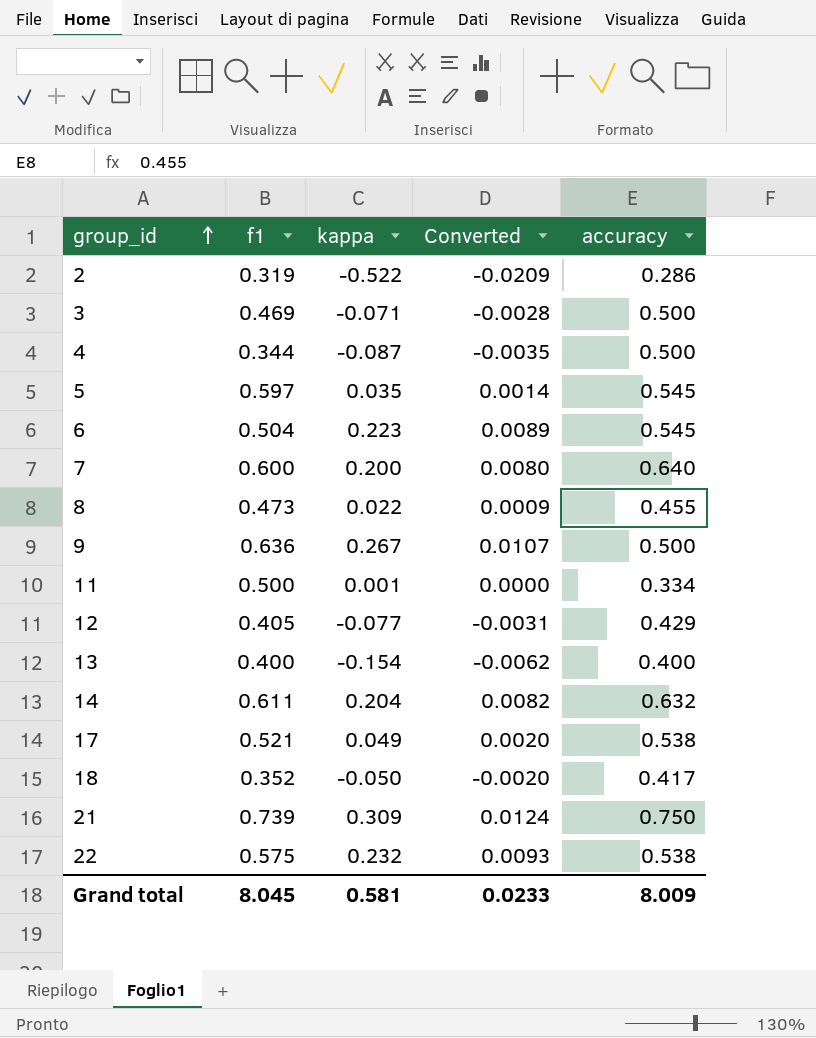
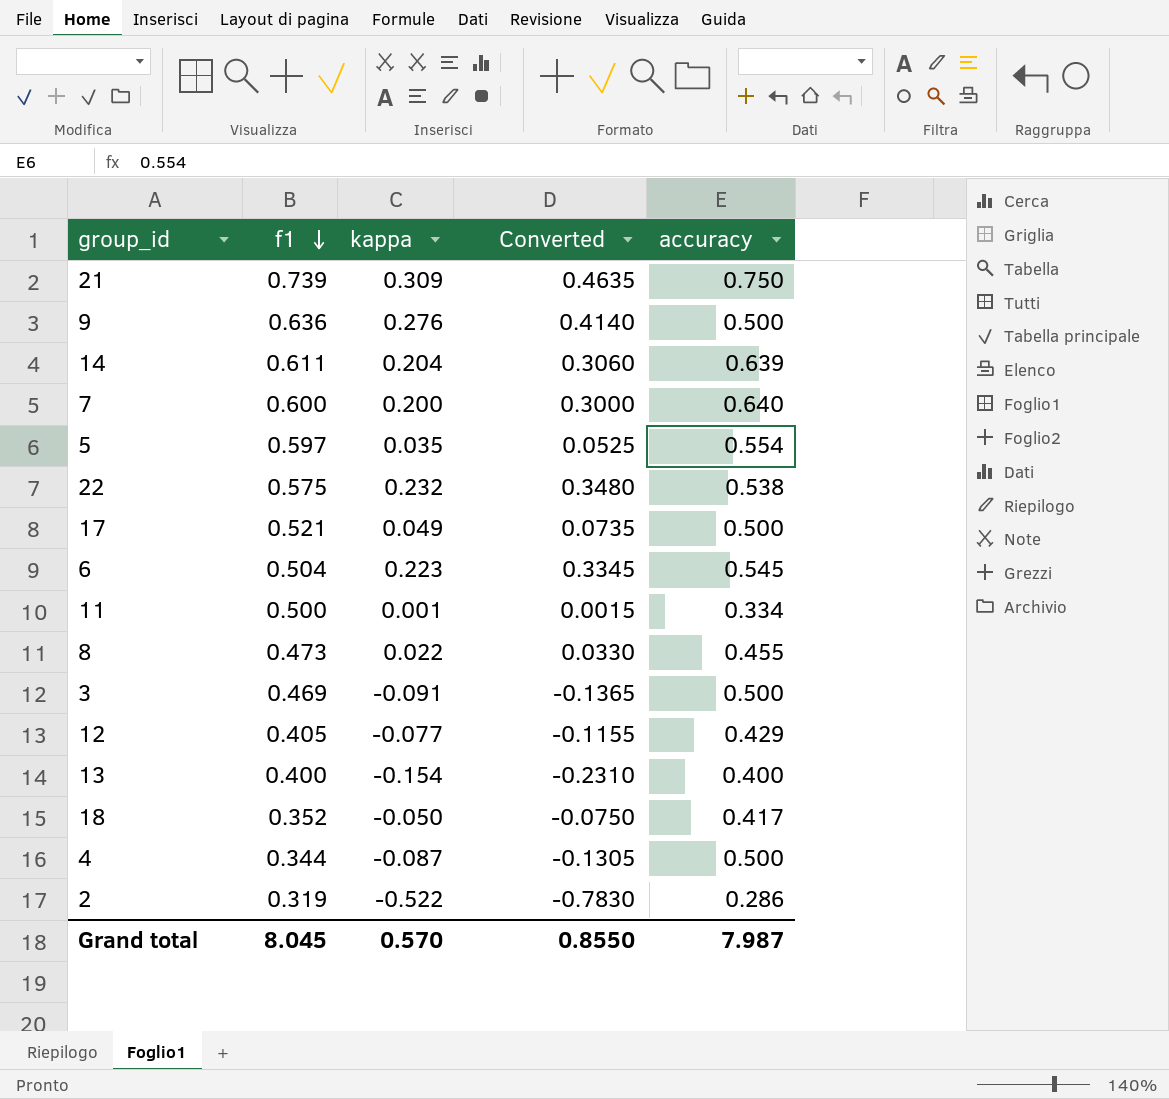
row order: group_id ascending -> f1 descending
column Converted | formula: [kappa] * 0.04 -> [kappa] * 1.5
9 | kappa: 0.267 -> 0.276
14 | accuracy: 0.632 -> 0.639
5 | accuracy: 0.545 -> 0.554
17 | accuracy: 0.538 -> 0.500
3 | kappa: -0.071 -> -0.091
Grand total | kappa: 0.581 -> 0.570
Grand total | Converted: 0.0233 -> 0.8550
Grand total | accuracy: 8.009 -> 7.987

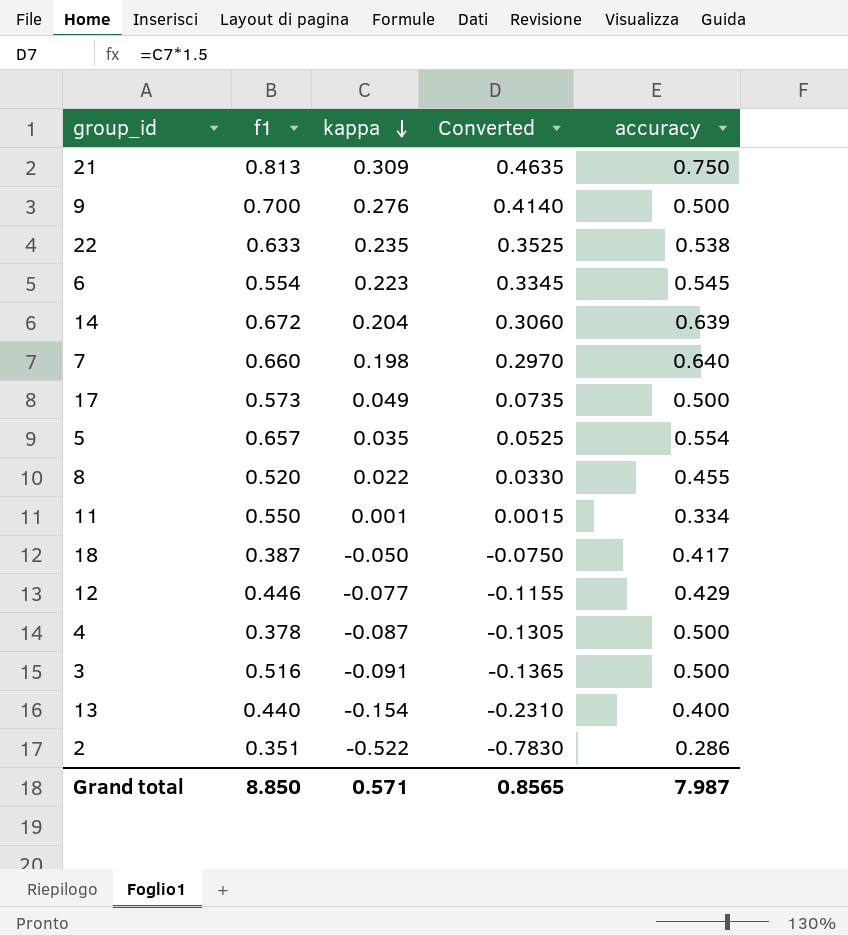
row order: f1 descending -> kappa descending
21 | f1: 0.739 -> 0.813
9 | f1: 0.636 -> 0.700
22 | f1: 0.575 -> 0.633
22 | kappa: 0.232 -> 0.235
22 | Converted: 0.3480 -> 0.3525
6 | f1: 0.504 -> 0.554
14 | f1: 0.611 -> 0.672
7 | f1: 0.600 -> 0.660
7 | kappa: 0.200 -> 0.198
7 | Converted: 0.3000 -> 0.2970
17 | f1: 0.521 -> 0.573
5 | f1: 0.597 -> 0.657
8 | f1: 0.473 -> 0.520
11 | f1: 0.500 -> 0.550
18 | f1: 0.352 -> 0.387
12 | f1: 0.405 -> 0.446
4 | f1: 0.344 -> 0.378
3 | f1: 0.469 -> 0.516
13 | f1: 0.400 -> 0.440
2 | f1: 0.319 -> 0.351
Grand total | f1: 8.045 -> 8.850
Grand total | kappa: 0.570 -> 0.571
Grand total | Converted: 0.8550 -> 0.8565

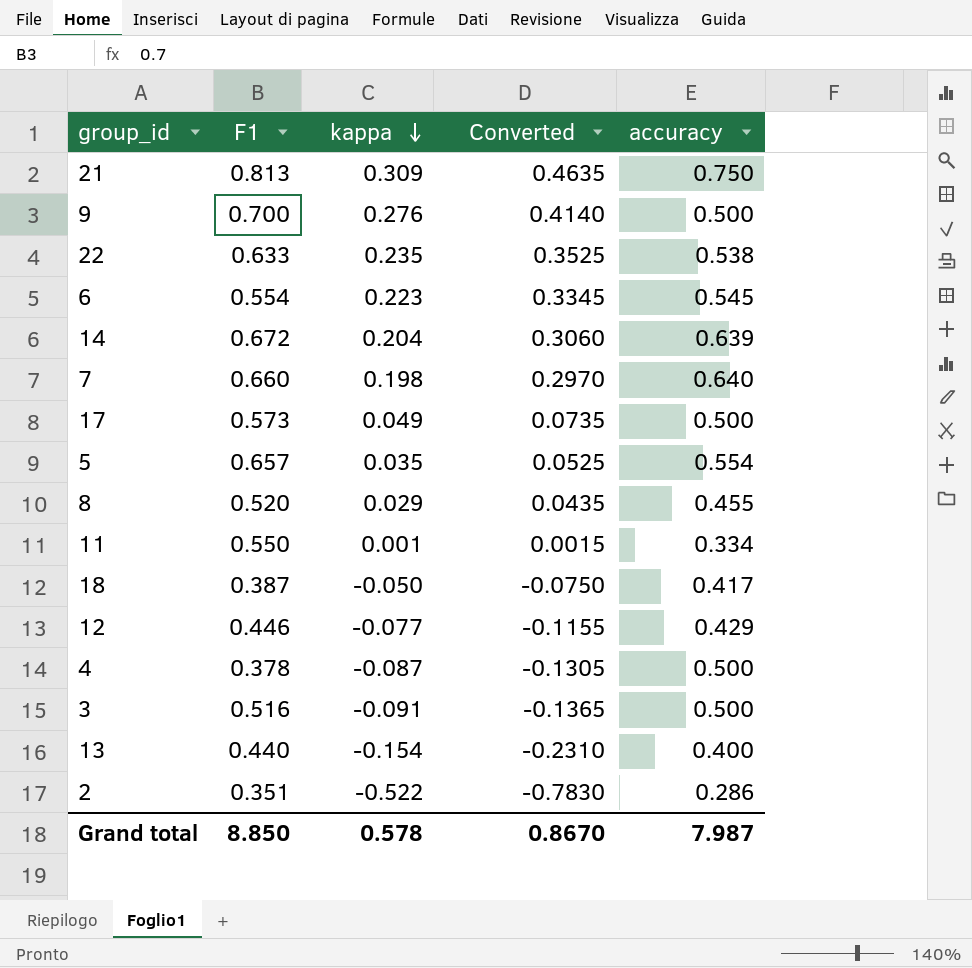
column name: f1 -> F1
8 | kappa: 0.022 -> 0.029
8 | Converted: 0.0330 -> 0.0435
Grand total | kappa: 0.571 -> 0.578
Grand total | Converted: 0.8565 -> 0.8670

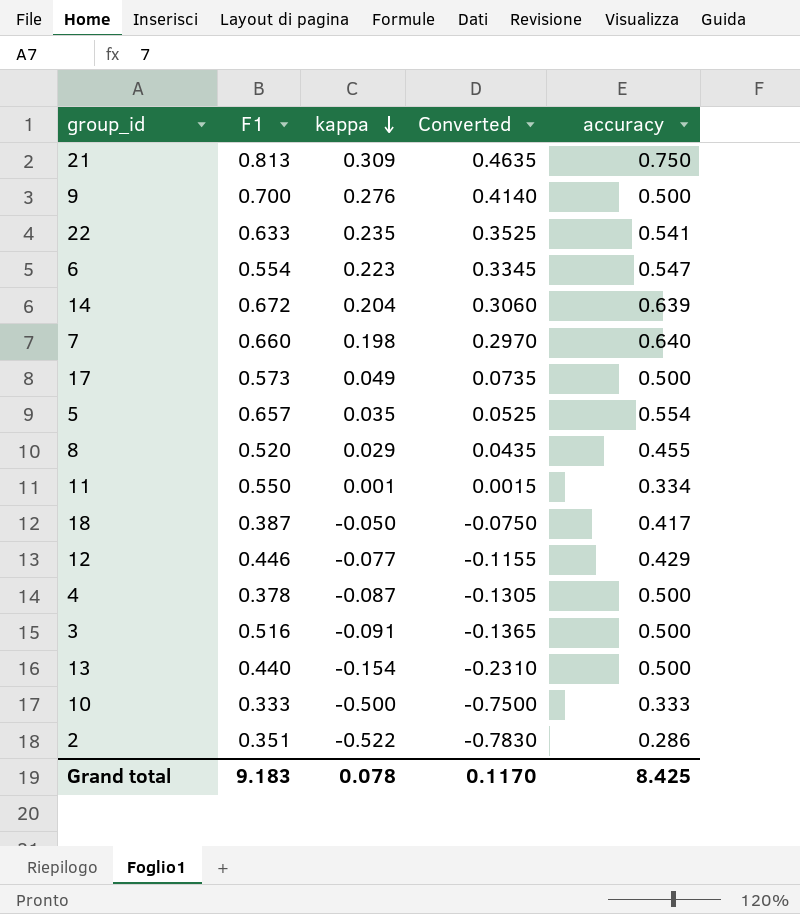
22 | accuracy: 0.538 -> 0.541
6 | accuracy: 0.545 -> 0.547
13 | accuracy: 0.400 -> 0.500
row 10: none -> 0.333 | -0.500 | -0.7500 | 0.333
Grand total | F1: 8.850 -> 9.183
Grand total | kappa: 0.578 -> 0.078
Grand total | Converted: 0.8670 -> 0.1170
Grand total | accuracy: 7.987 -> 8.425

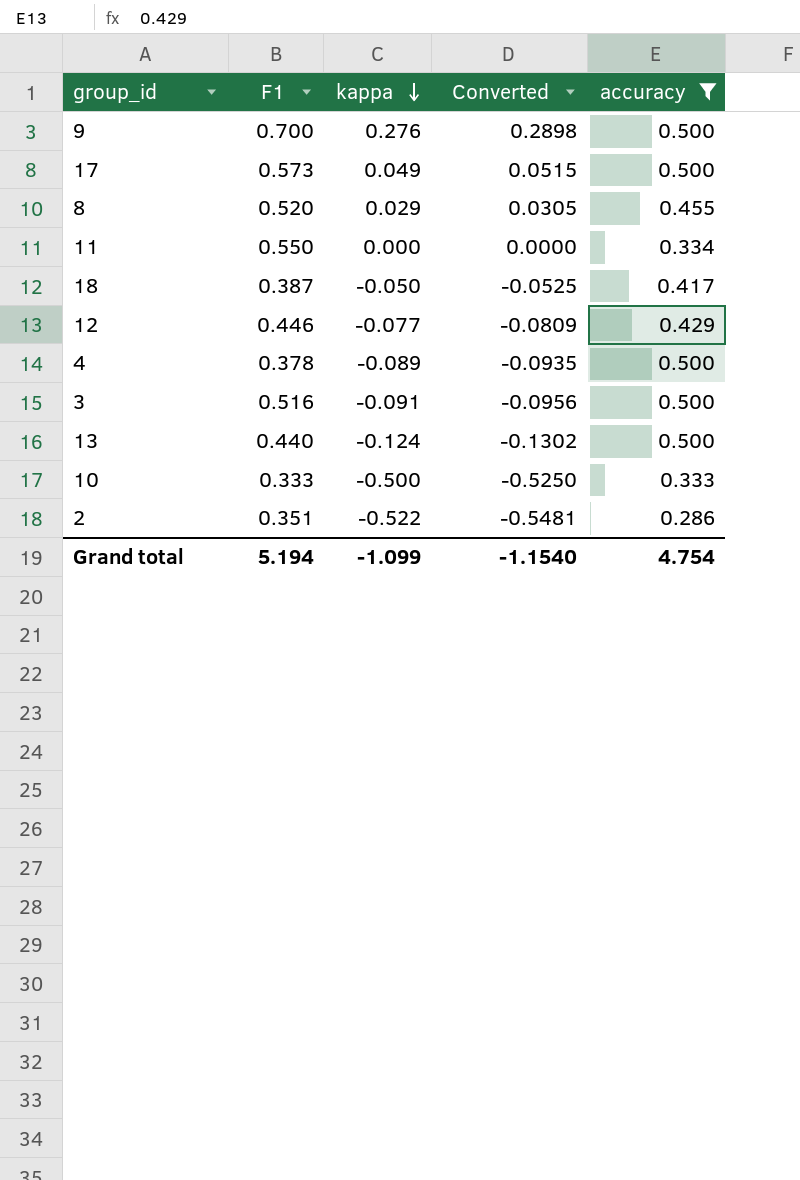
filter: none -> accuracy <= 0.500
column Converted | formula: [kappa] * 1.5 -> [kappa] * 1.05
11 | kappa: 0.001 -> 0.000
4 | kappa: -0.087 -> -0.089
13 | kappa: -0.154 -> -0.124
Grand total | F1: 9.183 -> 5.194
Grand total | kappa: 0.078 -> -1.099
Grand total | Converted: 0.1170 -> -1.1540
Grand total | accuracy: 8.425 -> 4.754

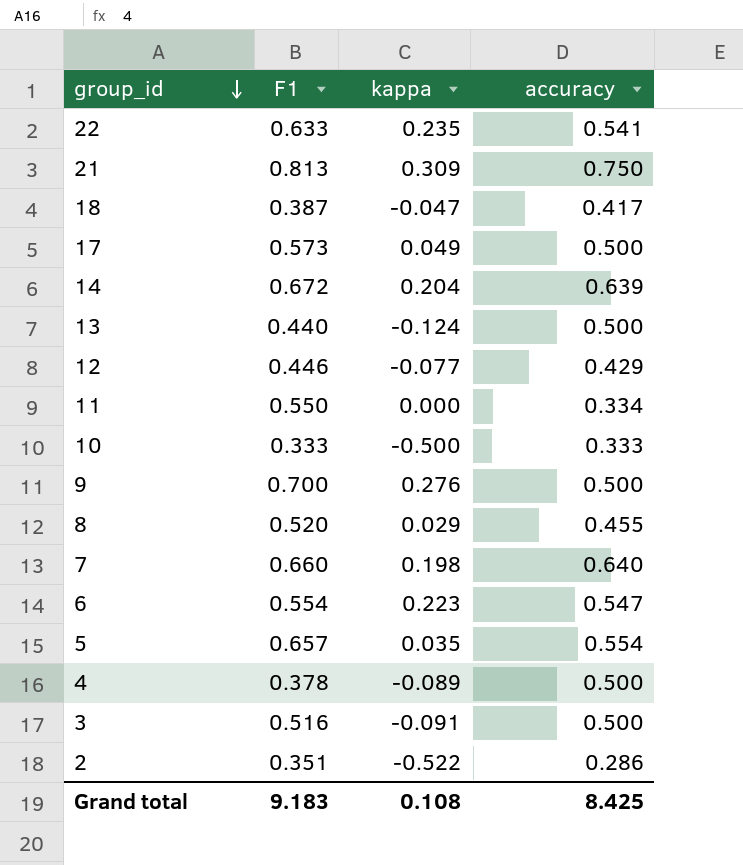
filter: accuracy <= 0.500 -> none
row order: kappa descending -> group_id descending
column Converted | formula: [kappa] * 1.05 -> none
18 | kappa: -0.050 -> -0.047
Grand total | F1: 5.194 -> 9.183
Grand total | kappa: -1.099 -> 0.108
Grand total | accuracy: 4.754 -> 8.425

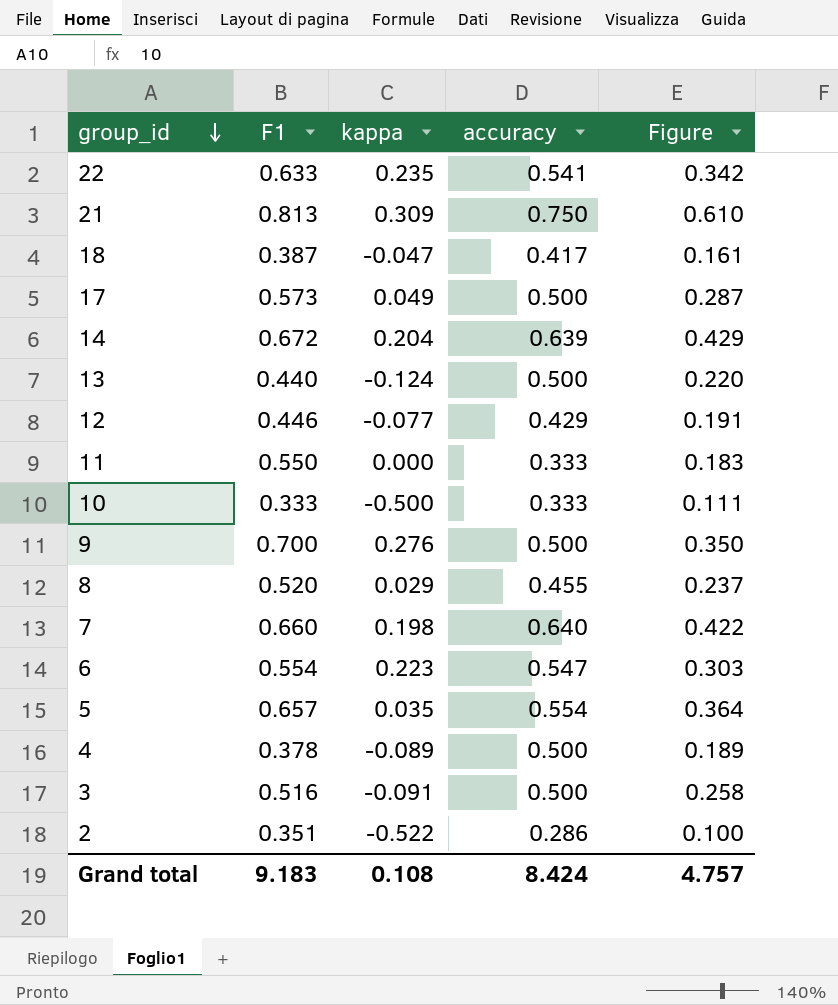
column Figure | formula: none -> [F1] * [accuracy]
11 | accuracy: 0.334 -> 0.333
Grand total | accuracy: 8.425 -> 8.424

